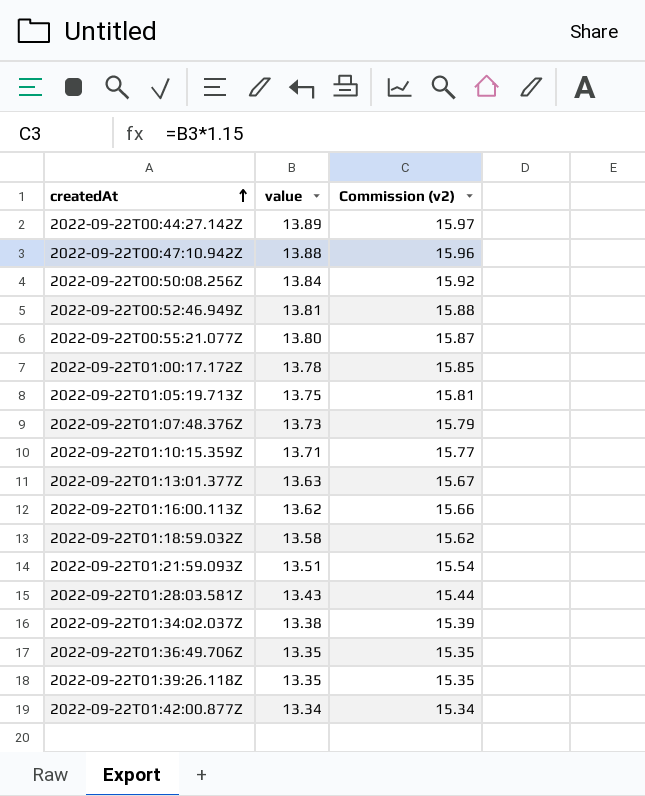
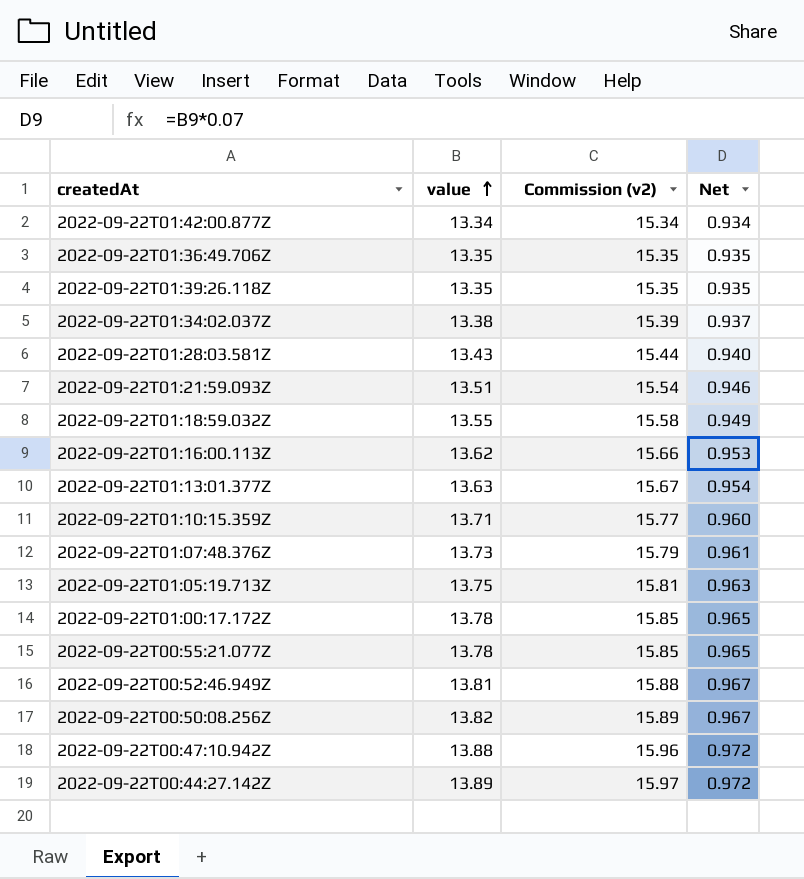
row order: createdAt ascending -> value ascending
column Net | formula: none -> [value] * 0.07
2022-09-22T01:18:59.032Z | value: 13.58 -> 13.55
2022-09-22T01:18:59.032Z | Commission (v2): 15.62 -> 15.58
2022-09-22T00:55:21.077Z | value: 13.80 -> 13.78
2022-09-22T00:55:21.077Z | Commission (v2): 15.87 -> 15.85
2022-09-22T00:50:08.256Z | value: 13.84 -> 13.82
2022-09-22T00:50:08.256Z | Commission (v2): 15.92 -> 15.89

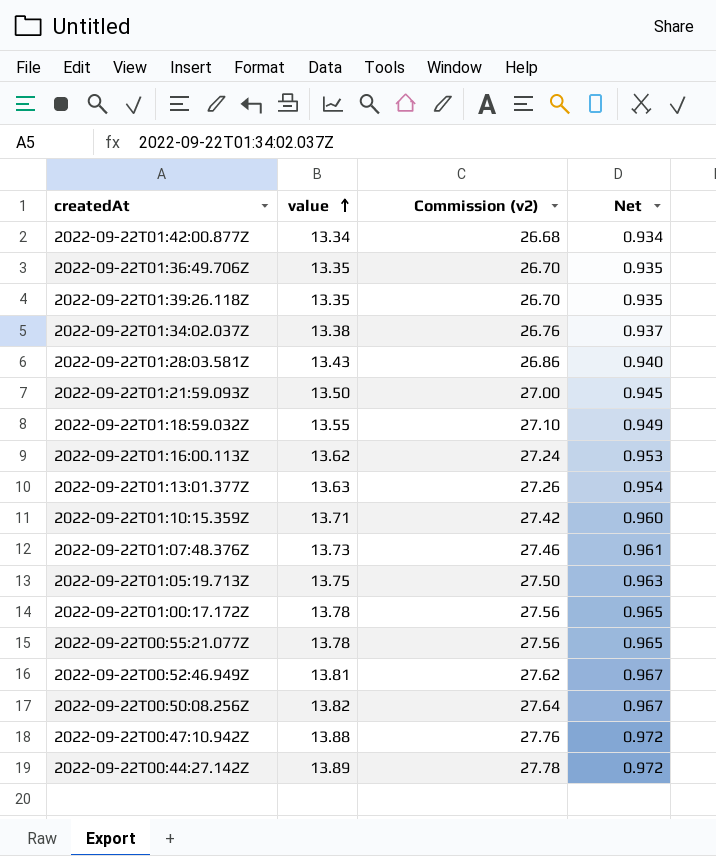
column Commission (v2) | formula: [value] * 1.15 -> [value] * 2
2022-09-22T01:21:59.093Z | value: 13.51 -> 13.50
2022-09-22T01:21:59.093Z | Net: 0.946 -> 0.945

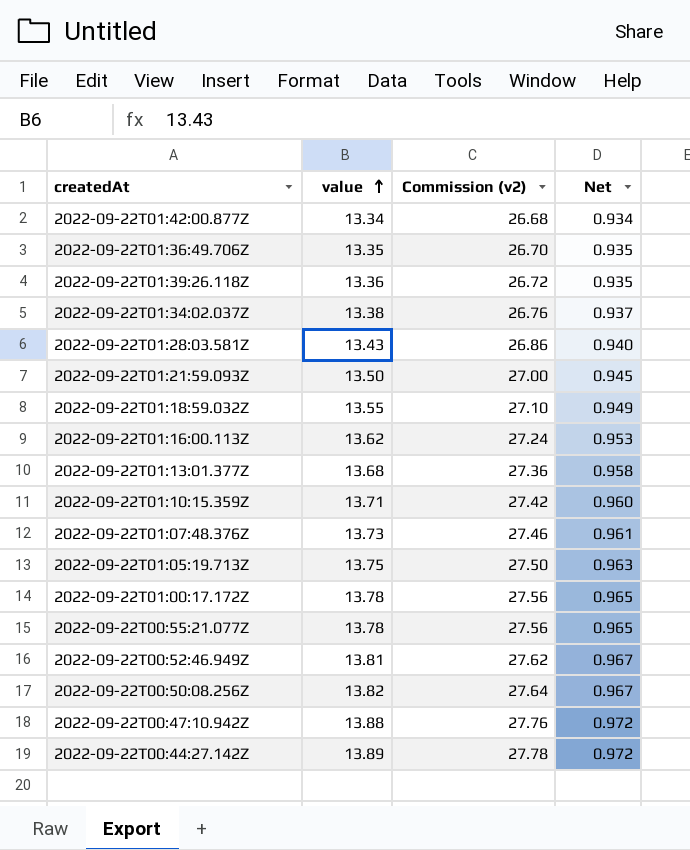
2022-09-22T01:39:26.118Z | value: 13.35 -> 13.36
2022-09-22T01:39:26.118Z | Commission (v2): 26.70 -> 26.72
2022-09-22T01:13:01.377Z | value: 13.63 -> 13.68
2022-09-22T01:13:01.377Z | Commission (v2): 27.26 -> 27.36
2022-09-22T01:13:01.377Z | Net: 0.954 -> 0.958

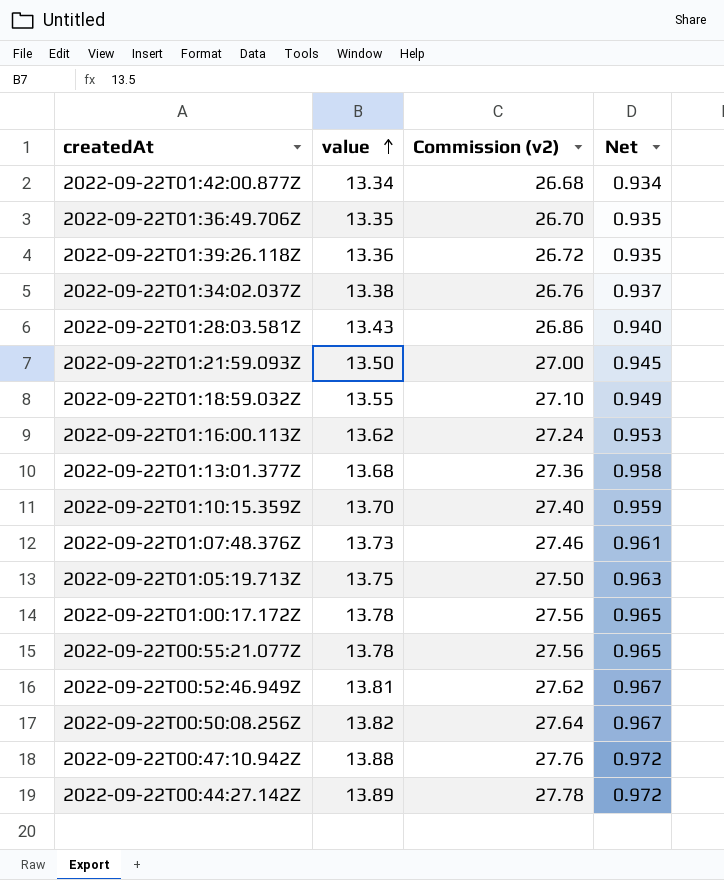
2022-09-22T01:10:15.359Z | value: 13.71 -> 13.70
2022-09-22T01:10:15.359Z | Commission (v2): 27.42 -> 27.40
2022-09-22T01:10:15.359Z | Net: 0.960 -> 0.959

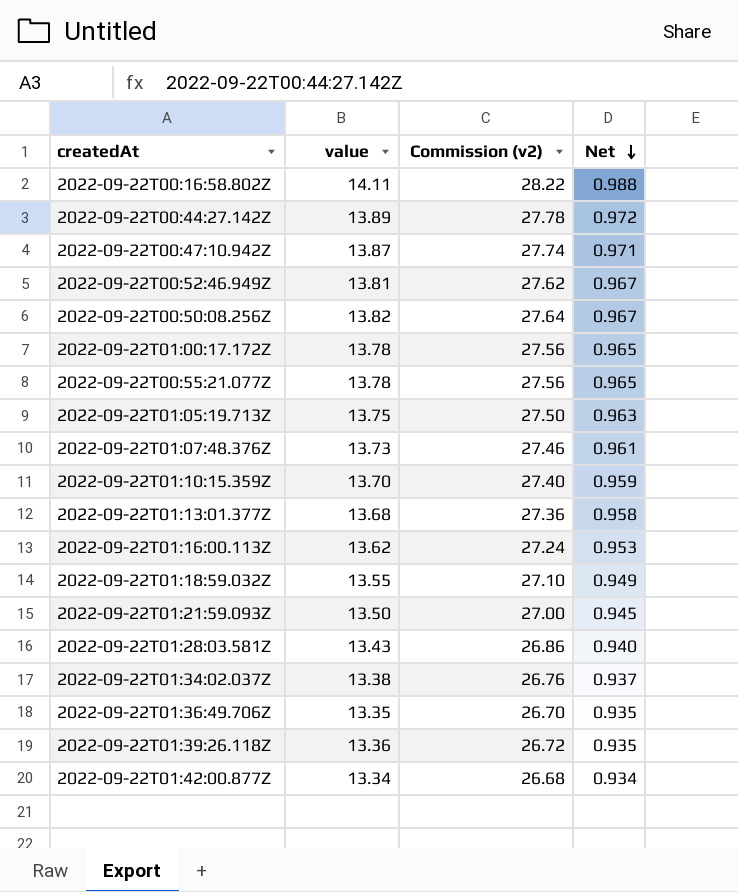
row order: value ascending -> Net descending
row 2022-09-22T00:16:58.802Z: none -> 14.11 | 28.22 | 0.988
2022-09-22T00:47:10.942Z | value: 13.88 -> 13.87
2022-09-22T00:47:10.942Z | Commission (v2): 27.76 -> 27.74
2022-09-22T00:47:10.942Z | Net: 0.972 -> 0.971

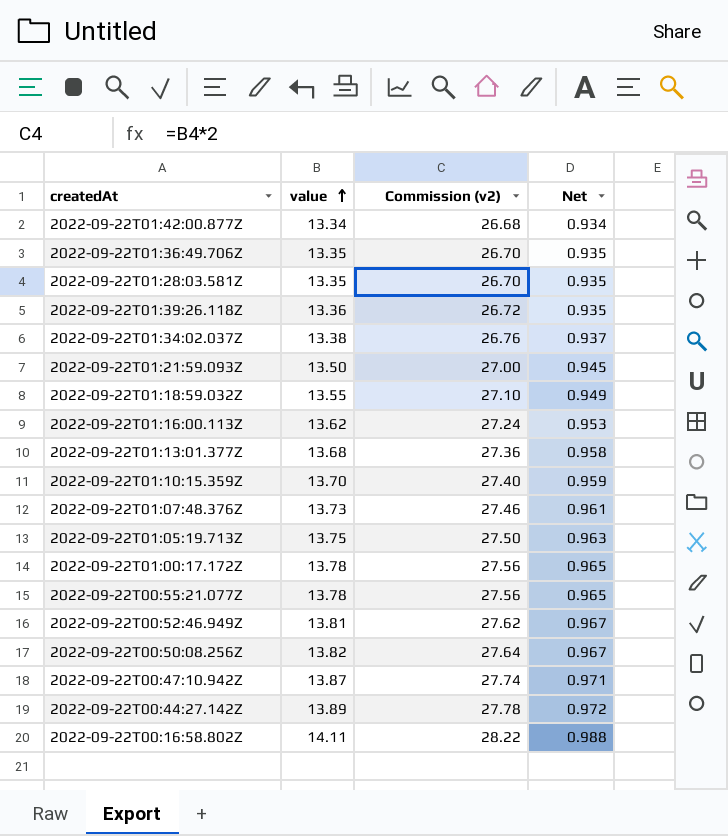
row order: Net descending -> value ascending
2022-09-22T01:28:03.581Z | value: 13.43 -> 13.35
2022-09-22T01:28:03.581Z | Commission (v2): 26.86 -> 26.70
2022-09-22T01:28:03.581Z | Net: 0.940 -> 0.935

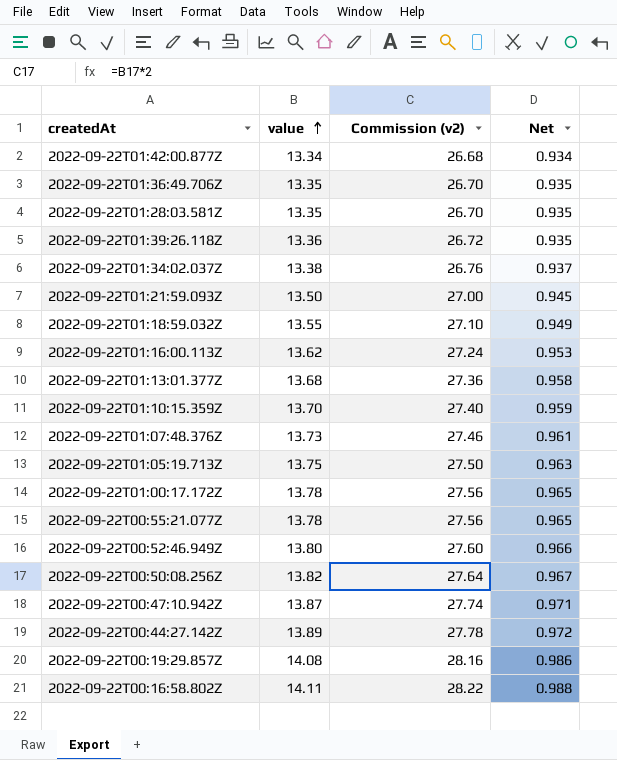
2022-09-22T00:52:46.949Z | value: 13.81 -> 13.80
2022-09-22T00:52:46.949Z | Commission (v2): 27.62 -> 27.60
2022-09-22T00:52:46.949Z | Net: 0.967 -> 0.966
row 2022-09-22T00:19:29.857Z: none -> 14.08 | 28.16 | 0.986

